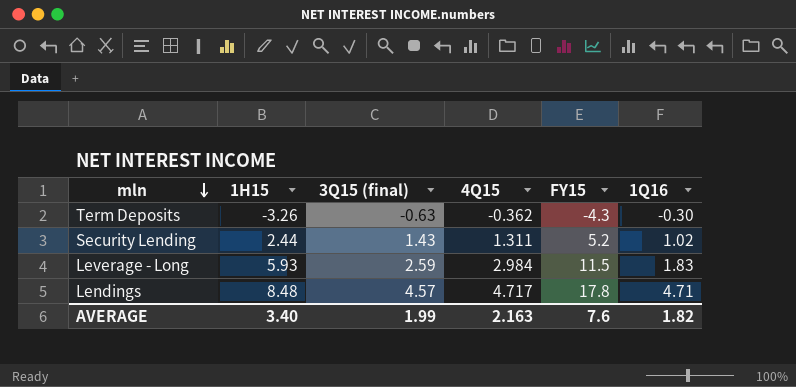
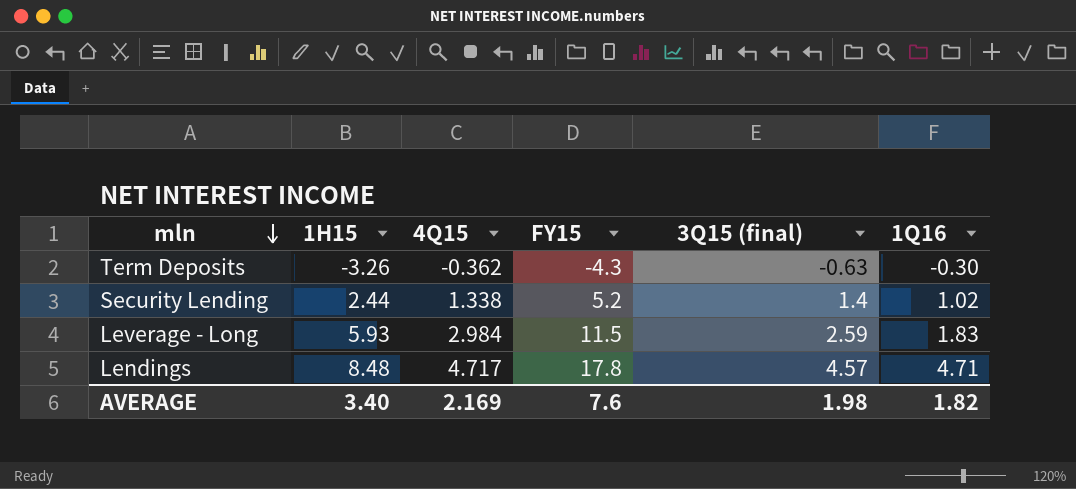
column 3Q15 (final) | position: 3 -> 5
Security Lending | 4Q15: 1.311 -> 1.338
Security Lending | 3Q15 (final): 1.43 -> 1.4
AVERAGE | 4Q15: 2.163 -> 2.169
AVERAGE | 3Q15 (final): 1.99 -> 1.98

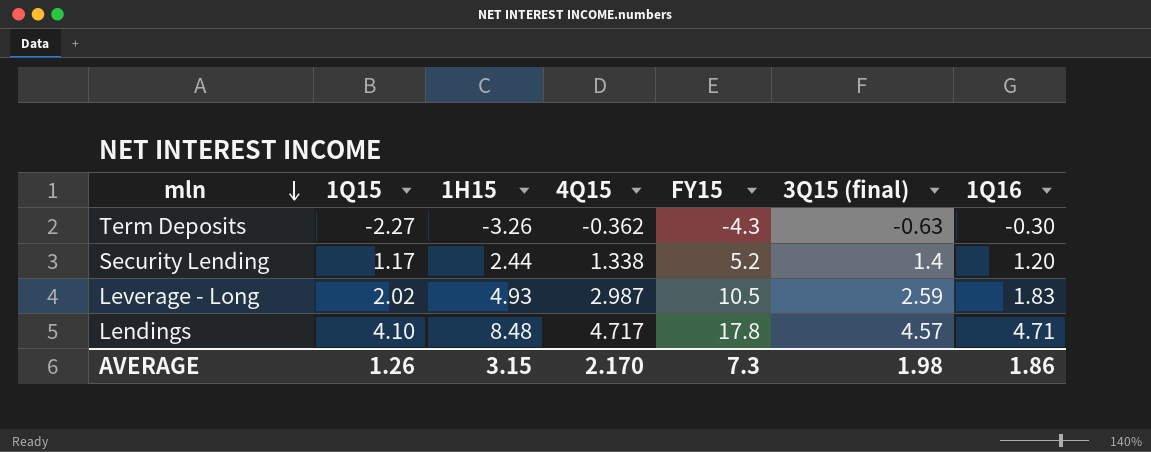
column 1Q15 | position: none -> 2
Security Lending | 1Q16: 1.02 -> 1.20
Leverage - Long | 1H15: 5.93 -> 4.93
Leverage - Long | 4Q15: 2.984 -> 2.987
Leverage - Long | FY15: 11.5 -> 10.5
AVERAGE | 1H15: 3.40 -> 3.15
AVERAGE | 4Q15: 2.169 -> 2.170
AVERAGE | FY15: 7.6 -> 7.3
AVERAGE | 1Q16: 1.82 -> 1.86

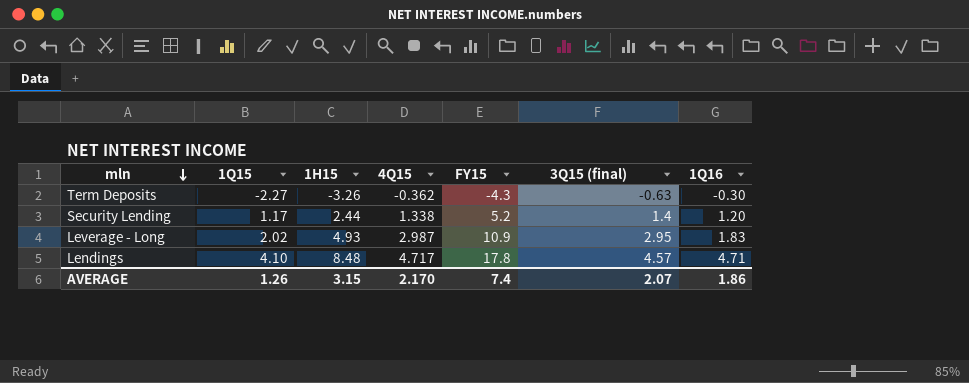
Leverage - Long | FY15: 10.5 -> 10.9
Leverage - Long | 3Q15 (final): 2.59 -> 2.95
AVERAGE | FY15: 7.3 -> 7.4
AVERAGE | 3Q15 (final): 1.98 -> 2.07

